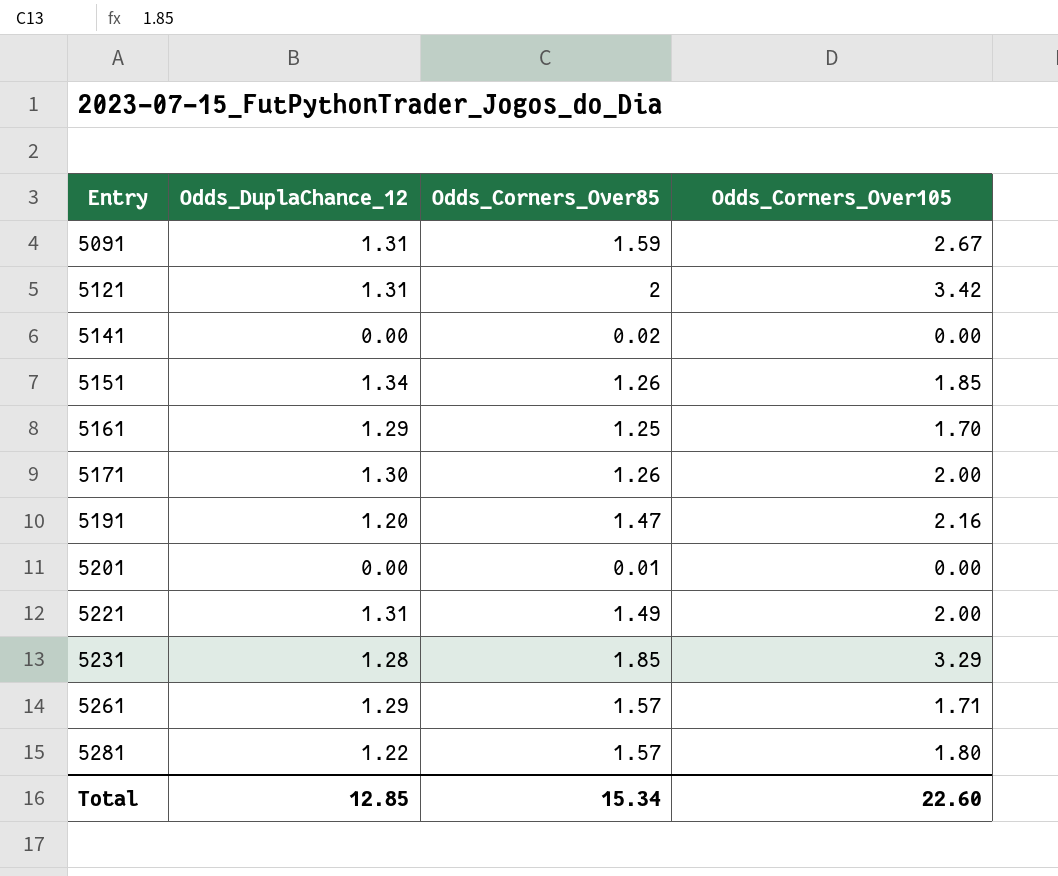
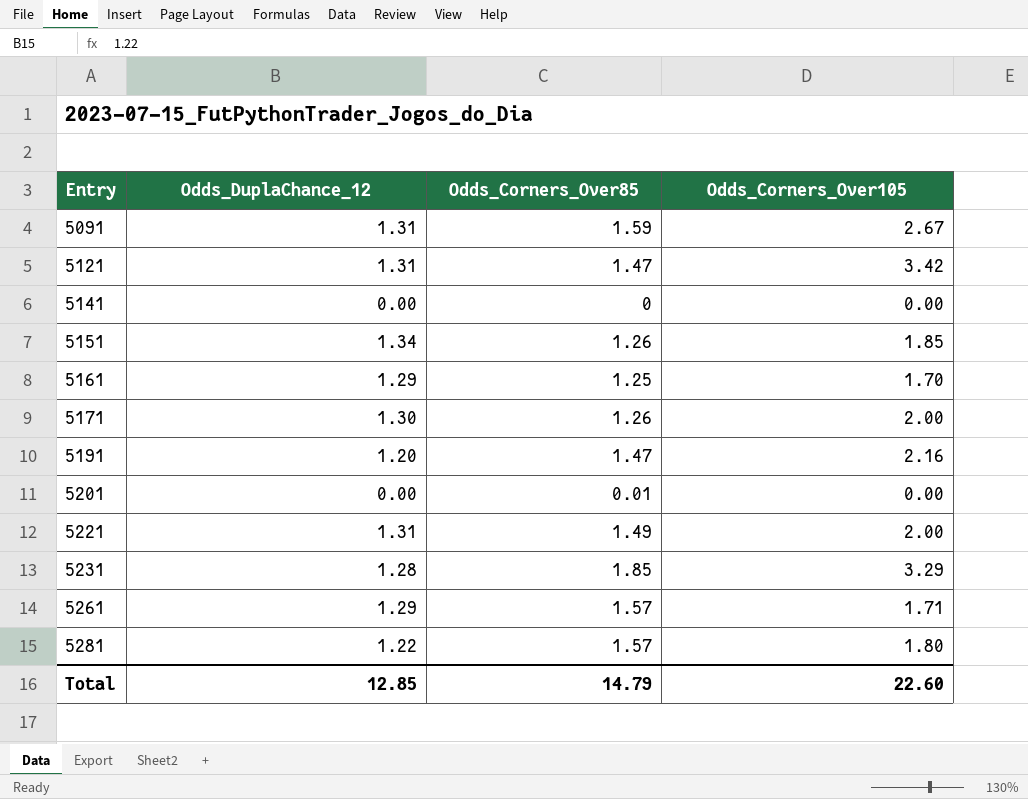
5121 | Odds_Corners_Over85: 2 -> 1.47
5141 | Odds_Corners_Over85: 0.02 -> 0
Total | Odds_Corners_Over85: 15.34 -> 14.79

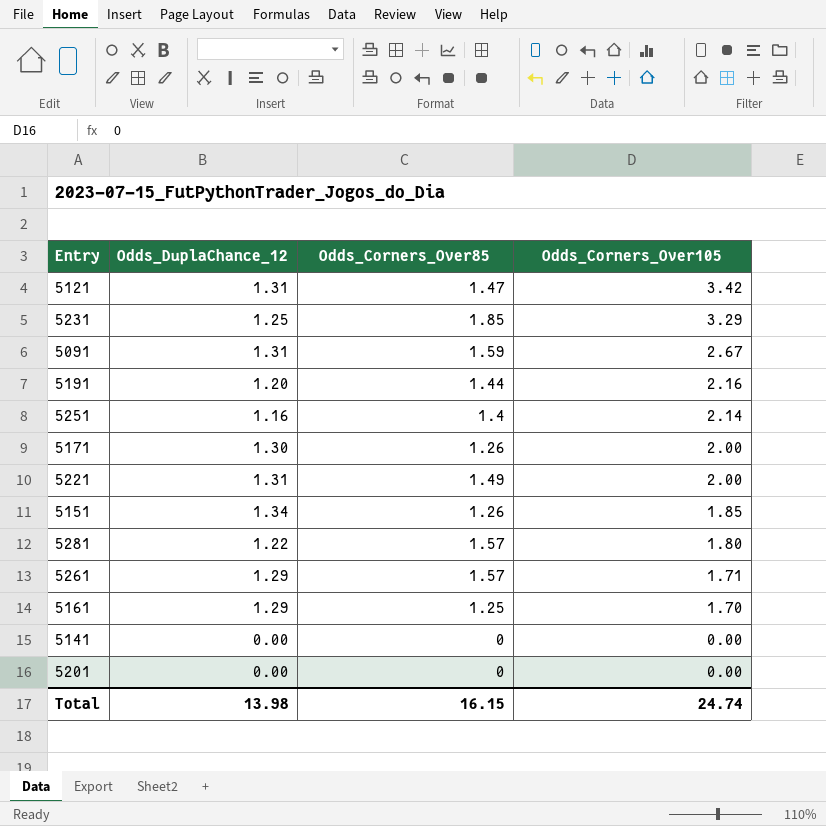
row order: Entry ascending -> Odds_Corners_Over105 descending
5231 | Odds_DuplaChance_12: 1.28 -> 1.25
5191 | Odds_Corners_Over85: 1.47 -> 1.44
row 5251: none -> 1.16 | 1.4 | 2.14
5201 | Odds_Corners_Over85: 0.01 -> 0
Total | Odds_DuplaChance_12: 12.85 -> 13.98
Total | Odds_Corners_Over85: 14.79 -> 16.15
Total | Odds_Corners_Over105: 22.60 -> 24.74

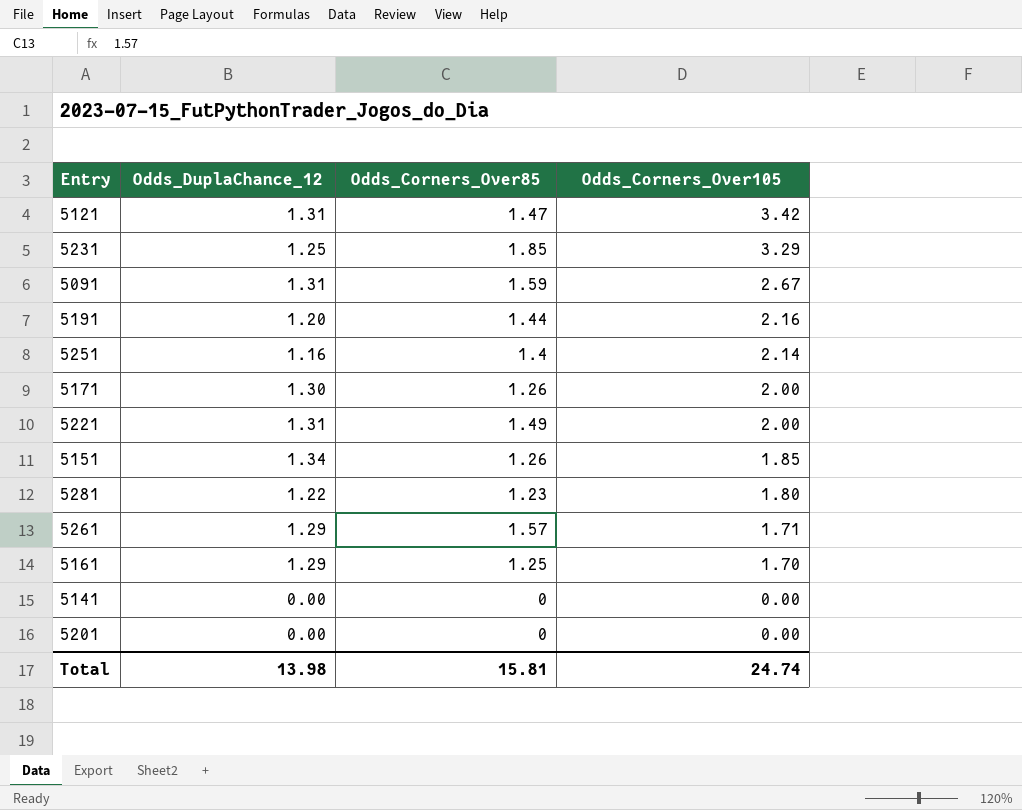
5281 | Odds_Corners_Over85: 1.57 -> 1.23
Total | Odds_Corners_Over85: 16.15 -> 15.81

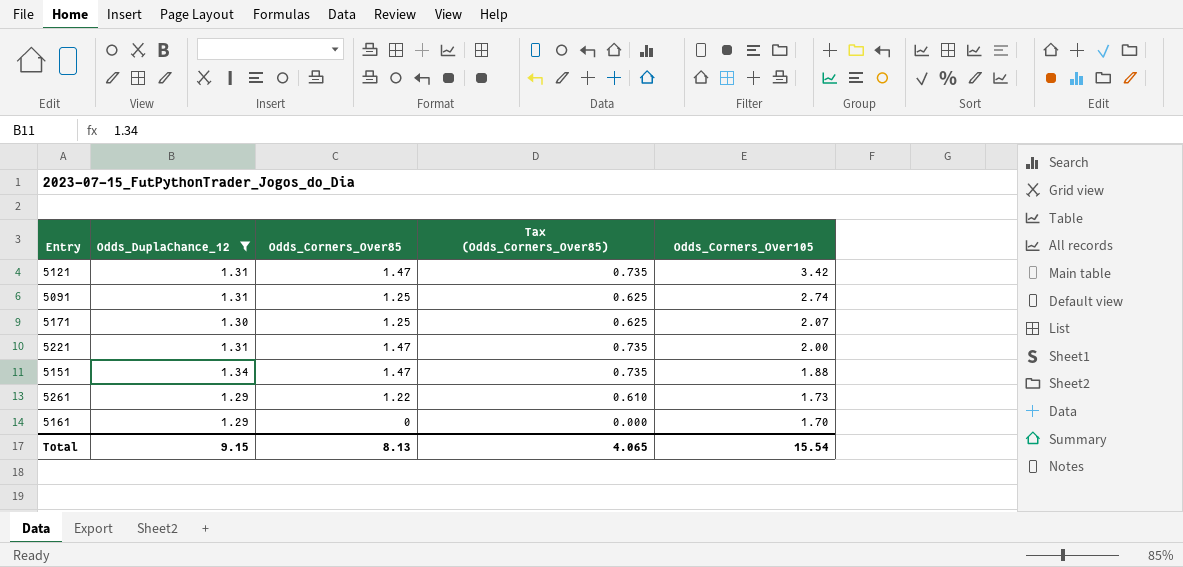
filter: none -> Odds_DuplaChance_12 >= 1.29
column Tax (Odds_Corners_Over85) | formula: none -> [Odds_Corners_Over85] * 0.5
5091 | Odds_Corners_Over85: 1.59 -> 1.25
5091 | Odds_Corners_Over105: 2.67 -> 2.74
5171 | Odds_Corners_Over85: 1.26 -> 1.25
5171 | Odds_Corners_Over105: 2.00 -> 2.07
5221 | Odds_Corners_Over85: 1.49 -> 1.47
5151 | Odds_Corners_Over85: 1.26 -> 1.47
5151 | Odds_Corners_Over105: 1.85 -> 1.88
5261 | Odds_Corners_Over85: 1.57 -> 1.22
5261 | Odds_Corners_Over105: 1.71 -> 1.73
5161 | Odds_Corners_Over85: 1.25 -> 0
Total | Odds_DuplaChance_12: 13.98 -> 9.15
Total | Odds_Corners_Over85: 15.81 -> 8.13
Total | Odds_Corners_Over105: 24.74 -> 15.54

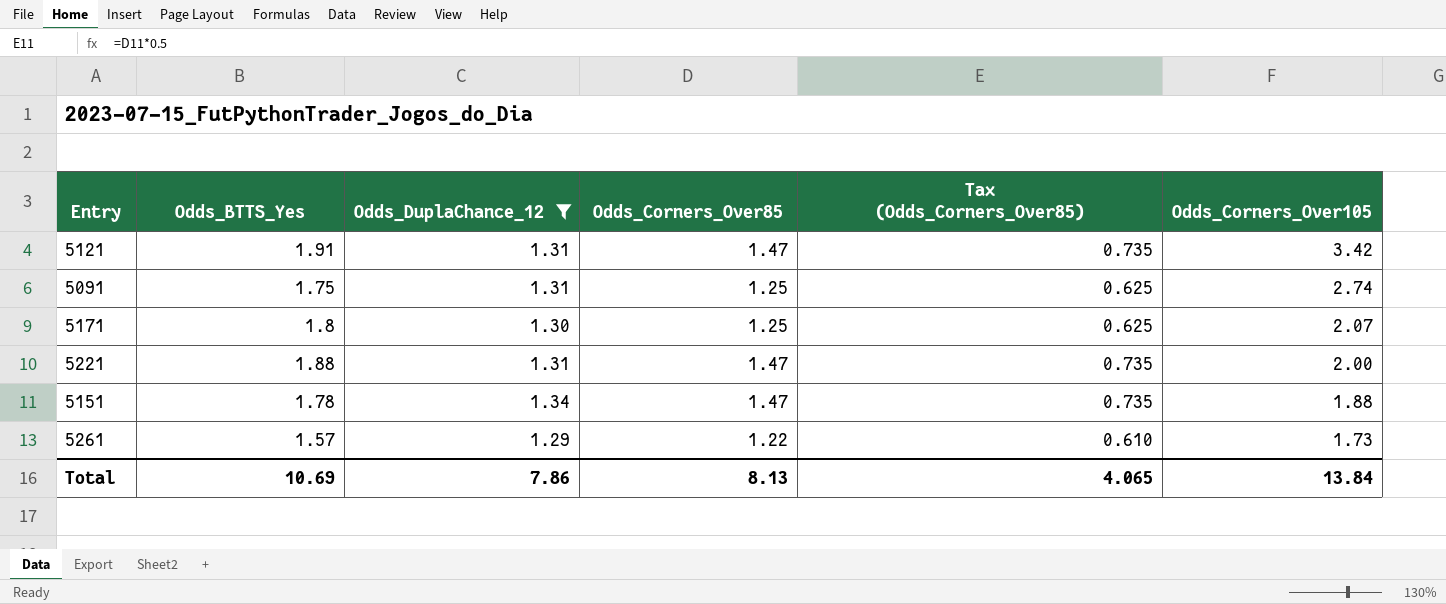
column Odds_BTTS_Yes | position: none -> 2
row 5161: 1.29 | 0 | 0.000 | 1.70 -> none
Total | Odds_DuplaChance_12: 9.15 -> 7.86
Total | Odds_Corners_Over105: 15.54 -> 13.84

